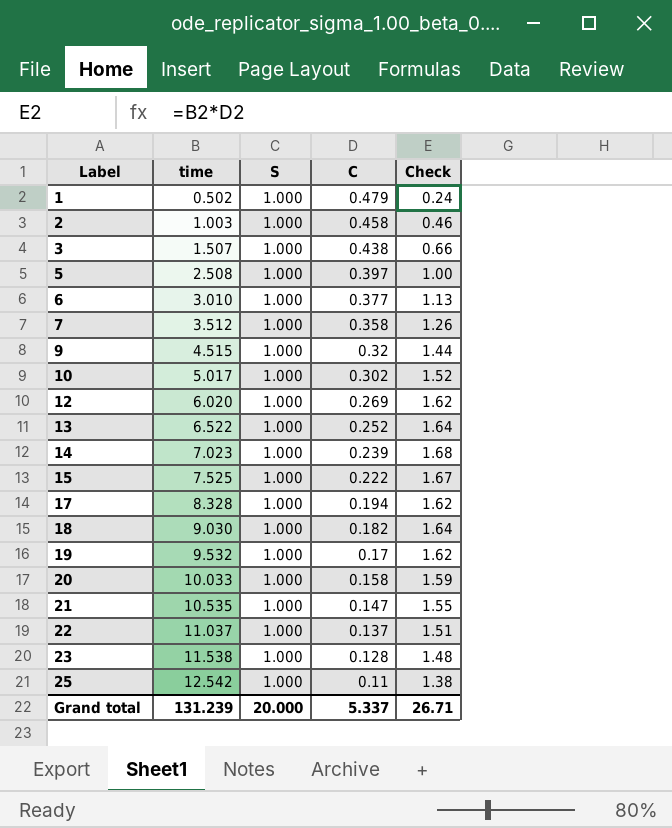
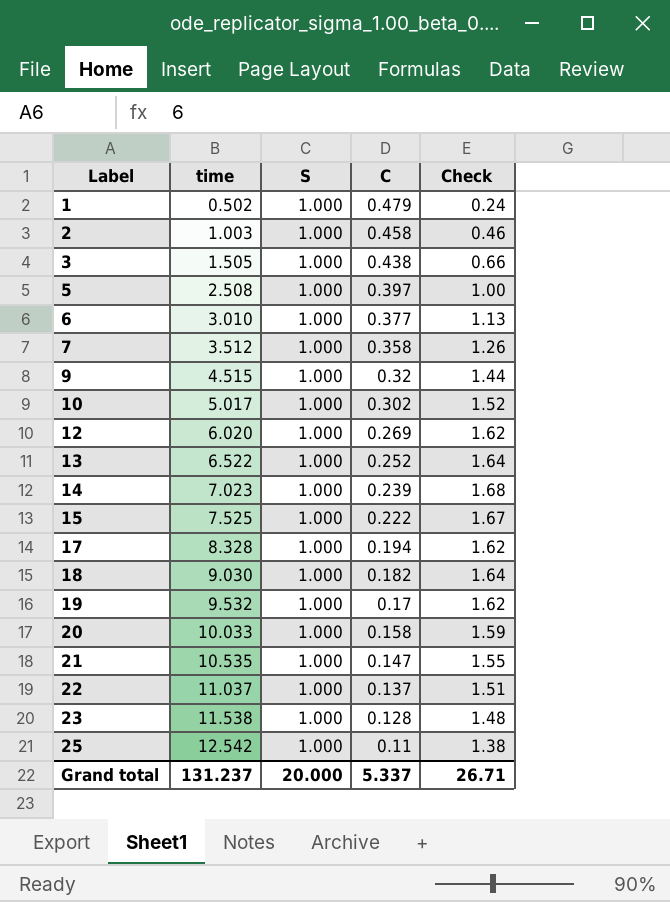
3 | time: 1.507 -> 1.505
Grand total | time: 131.239 -> 131.237

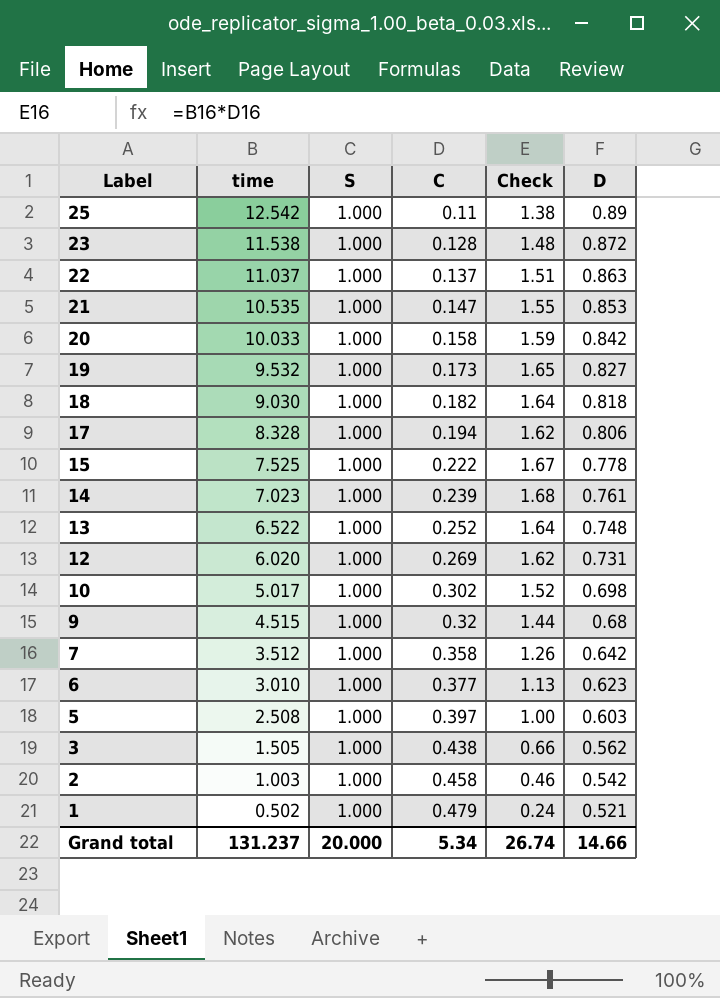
row order: Label ascending -> Label descending
column D | formula: none -> [S] - [C]
19 | C: 0.17 -> 0.173
19 | Check: 1.62 -> 1.65
Grand total | C: 5.337 -> 5.34
Grand total | Check: 26.71 -> 26.74

